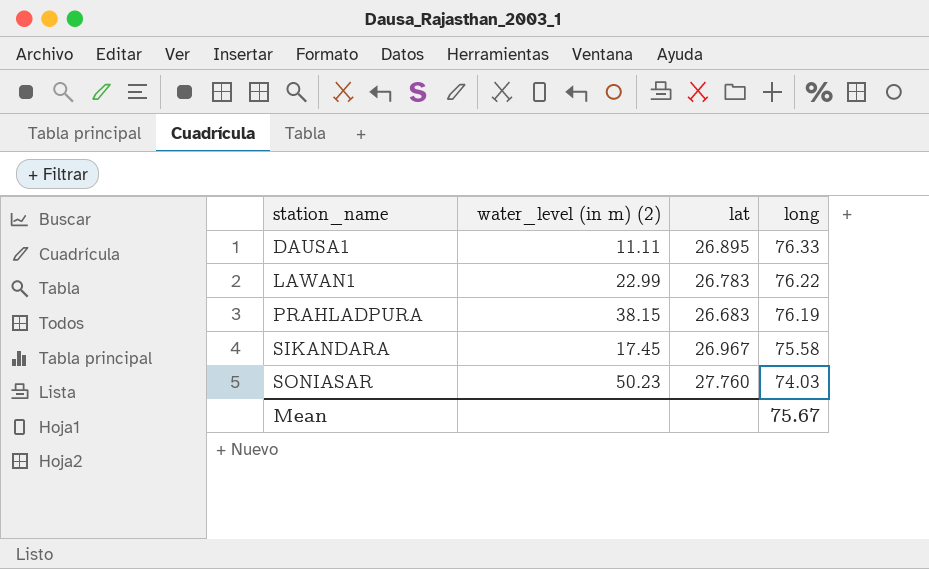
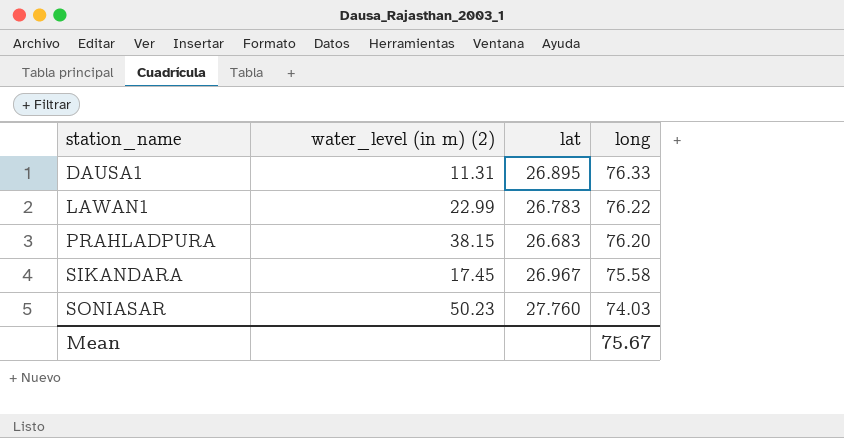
DAUSA1 | water_level (in m) (2): 11.11 -> 11.31
PRAHLADPURA | long: 76.19 -> 76.20

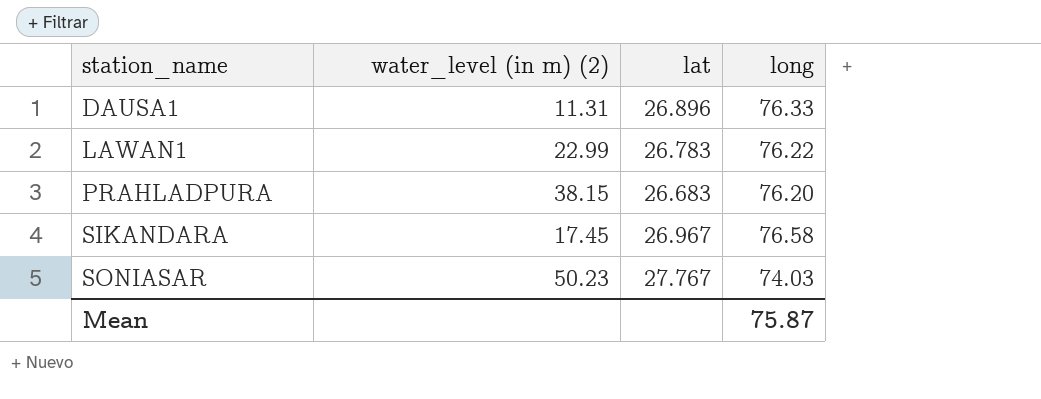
DAUSA1 | lat: 26.895 -> 26.896
SIKANDARA | long: 75.58 -> 76.58
SONIASAR | lat: 27.760 -> 27.767
Mean | long: 75.67 -> 75.87

